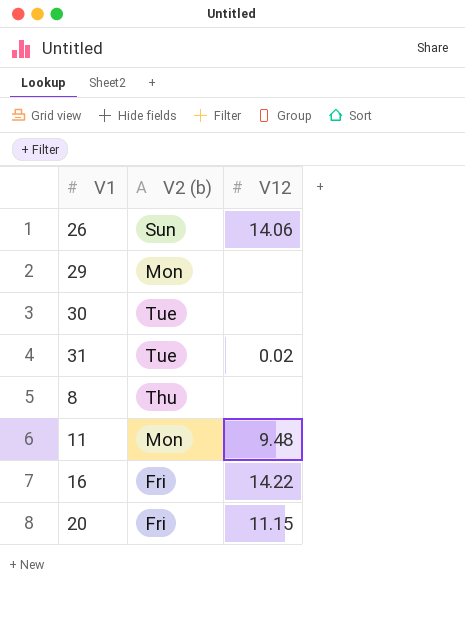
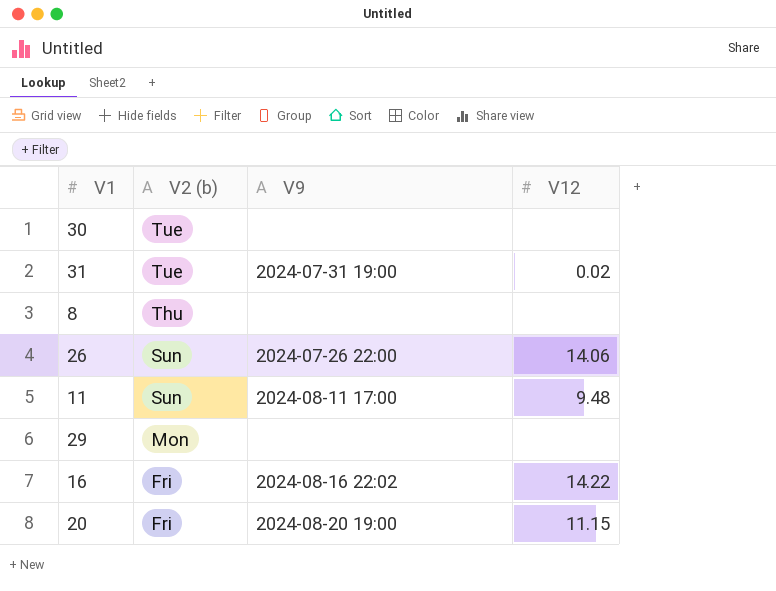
row order: none -> V2 (b) descending
column V9 | position: none -> 3
11 | V2 (b): Mon -> Sun

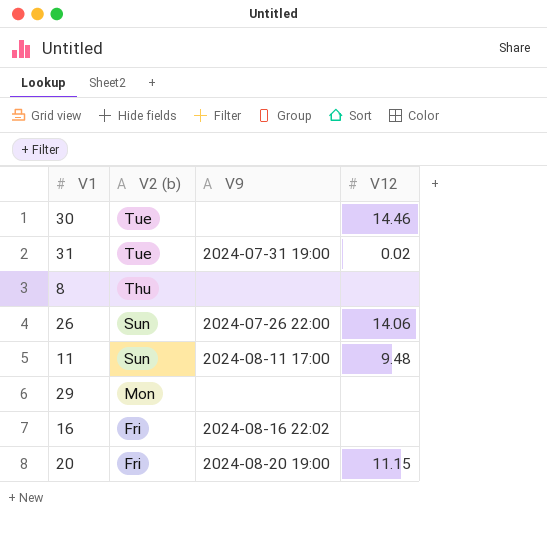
30 | V12: none -> 14.46
16 | V12: 14.22 -> none

